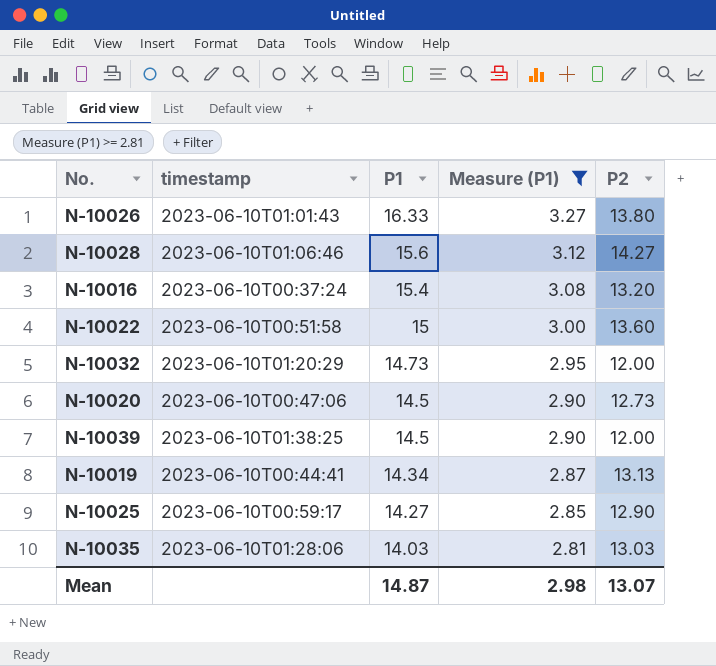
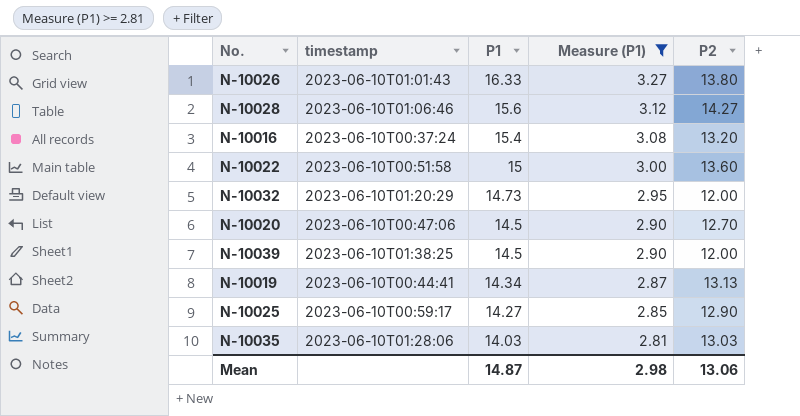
N-10020 | P2: 12.73 -> 12.70
Mean | P2: 13.07 -> 13.06

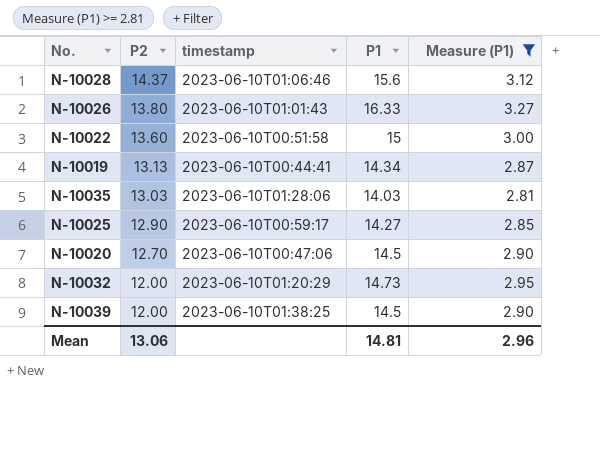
row order: P1 descending -> P2 descending
column P2 | position: 5 -> 2
row N-10016: 2023-06-10T00:37:24 | 15.4 | 3.08 | 13.20 -> none
N-10028 | P2: 14.27 -> 14.37
Mean | P1: 14.87 -> 14.81
Mean | Measure (P1): 2.98 -> 2.96

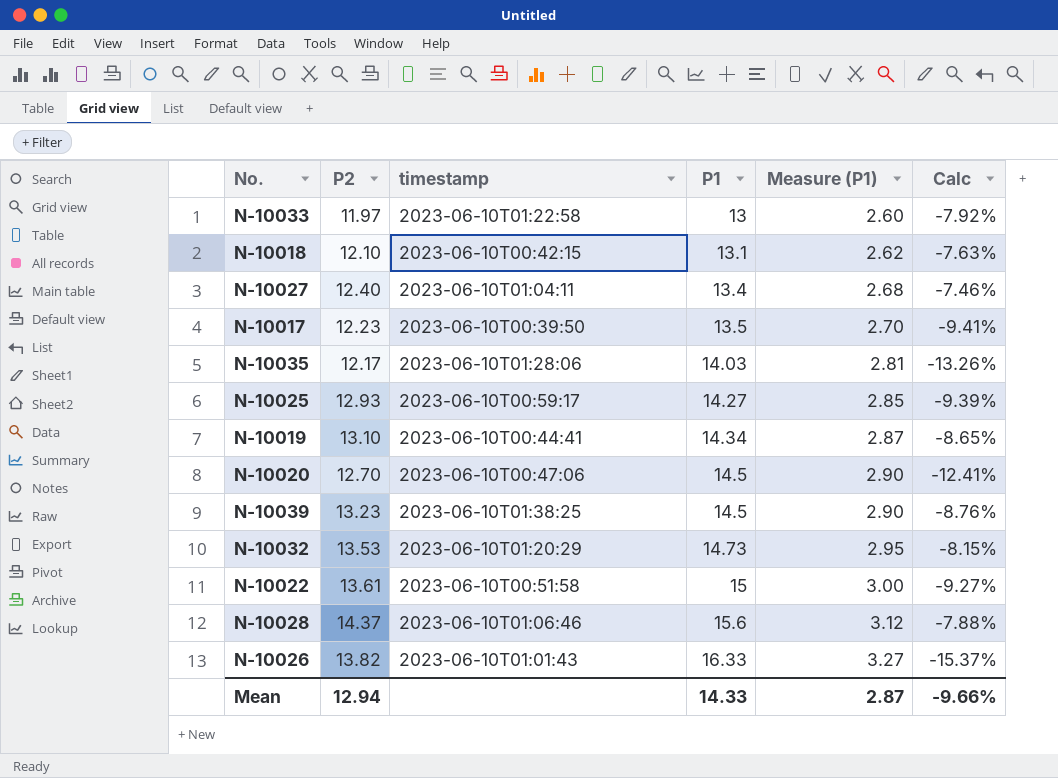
filter: Measure (P1) >= 2.81 -> none
row order: P2 descending -> P1 ascending
column Calc | formula: none -> ([P2] - [P1]) / [P1]
N-10035 | P2: 13.03 -> 12.17
N-10025 | P2: 12.90 -> 12.93
N-10019 | P2: 13.13 -> 13.10
N-10039 | P2: 12.00 -> 13.23
N-10032 | P2: 12.00 -> 13.53
N-10022 | P2: 13.60 -> 13.61
N-10026 | P2: 13.80 -> 13.82
Mean | P2: 13.06 -> 12.94
Mean | P1: 14.81 -> 14.33
Mean | Measure (P1): 2.96 -> 2.87

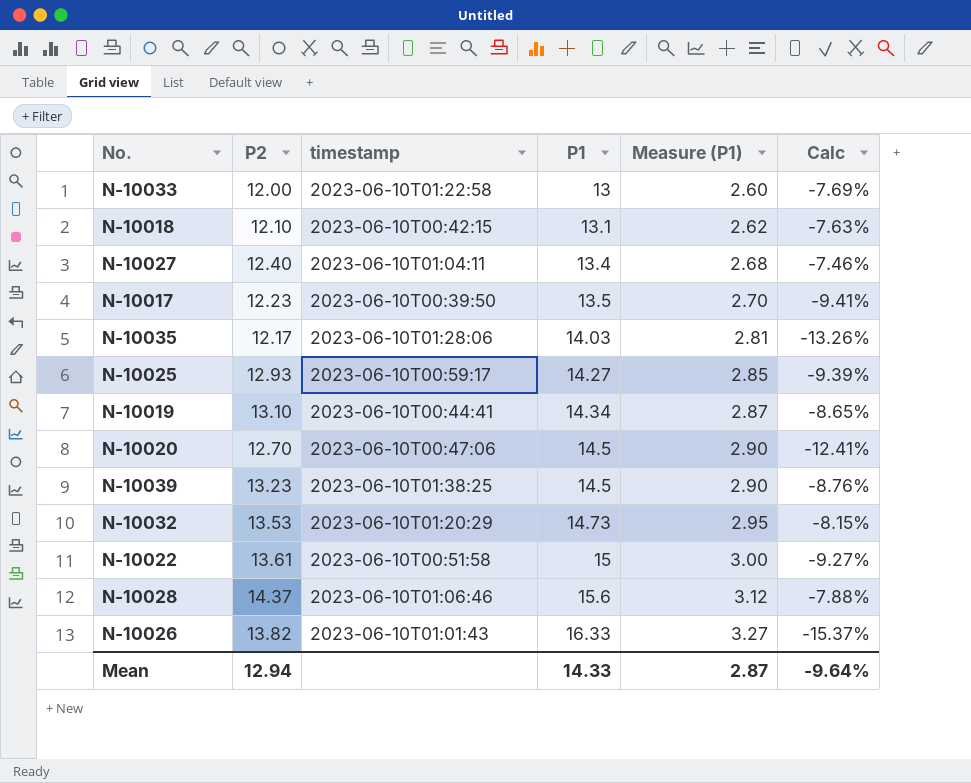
N-10033 | P2: 11.97 -> 12.00
N-10033 | Calc: -7.92% -> -7.69%
Mean | Calc: -9.66% -> -9.64%

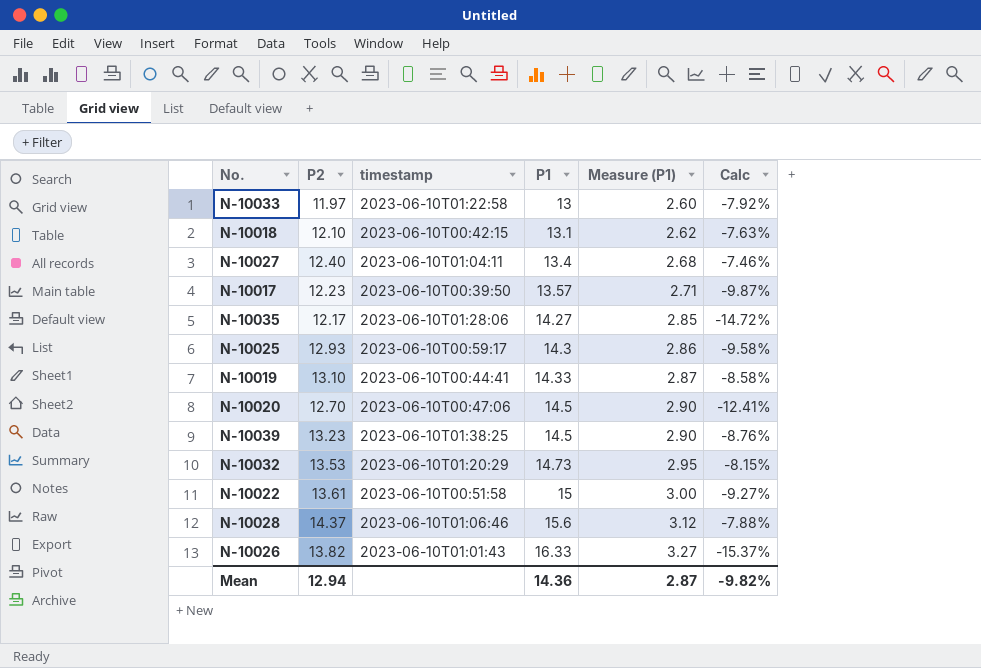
N-10033 | P2: 12.00 -> 11.97
N-10033 | Calc: -7.69% -> -7.92%
N-10017 | P1: 13.5 -> 13.57
N-10017 | Measure (P1): 2.70 -> 2.71
N-10017 | Calc: -9.41% -> -9.87%
N-10035 | P1: 14.03 -> 14.27
N-10035 | Measure (P1): 2.81 -> 2.85
N-10035 | Calc: -13.26% -> -14.72%
N-10025 | P1: 14.27 -> 14.3
N-10025 | Measure (P1): 2.85 -> 2.86
N-10025 | Calc: -9.39% -> -9.58%
N-10019 | P1: 14.34 -> 14.33
N-10019 | Calc: -8.65% -> -8.58%
Mean | P1: 14.33 -> 14.36
Mean | Calc: -9.64% -> -9.82%

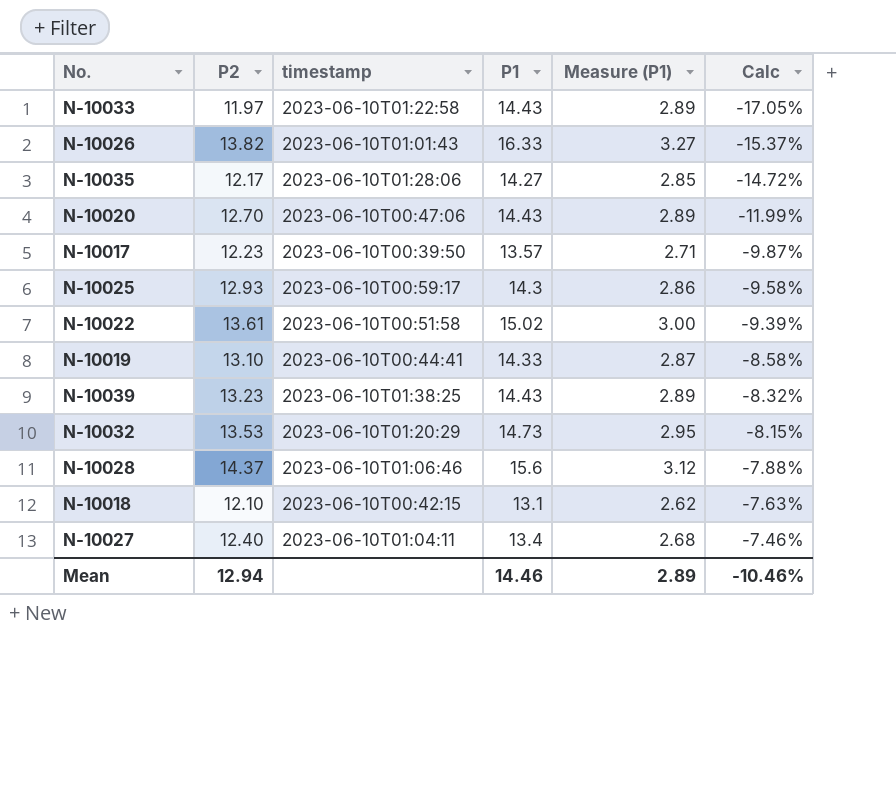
row order: P1 ascending -> Calc ascending
N-10033 | P1: 13 -> 14.43
N-10033 | Measure (P1): 2.60 -> 2.89
N-10033 | Calc: -7.92% -> -17.05%
N-10020 | P1: 14.5 -> 14.43
N-10020 | Measure (P1): 2.90 -> 2.89
N-10020 | Calc: -12.41% -> -11.99%
N-10022 | P1: 15 -> 15.02
N-10022 | Calc: -9.27% -> -9.39%
N-10039 | P1: 14.5 -> 14.43
N-10039 | Measure (P1): 2.90 -> 2.89
N-10039 | Calc: -8.76% -> -8.32%
Mean | P1: 14.36 -> 14.46
Mean | Measure (P1): 2.87 -> 2.89
Mean | Calc: -9.82% -> -10.46%

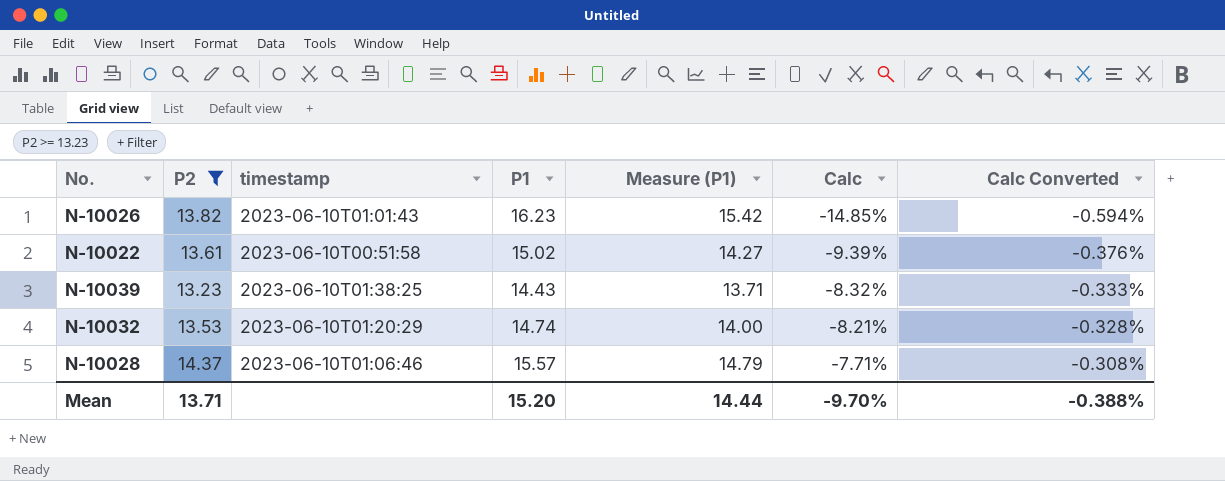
filter: none -> P2 >= 13.23
column Measure (P1) | formula: [P1] * 0.2 -> [P1] * 0.95
column Calc Converted | formula: none -> [Calc] * 0.04
N-10026 | P1: 16.33 -> 16.23
N-10026 | Calc: -15.37% -> -14.85%
N-10032 | P1: 14.73 -> 14.74
N-10032 | Calc: -8.15% -> -8.21%
N-10028 | P1: 15.6 -> 15.57
N-10028 | Calc: -7.88% -> -7.71%
Mean | P2: 12.94 -> 13.71
Mean | P1: 14.46 -> 15.20
Mean | Measure (P1): 2.89 -> 14.44
Mean | Calc: -10.46% -> -9.70%

